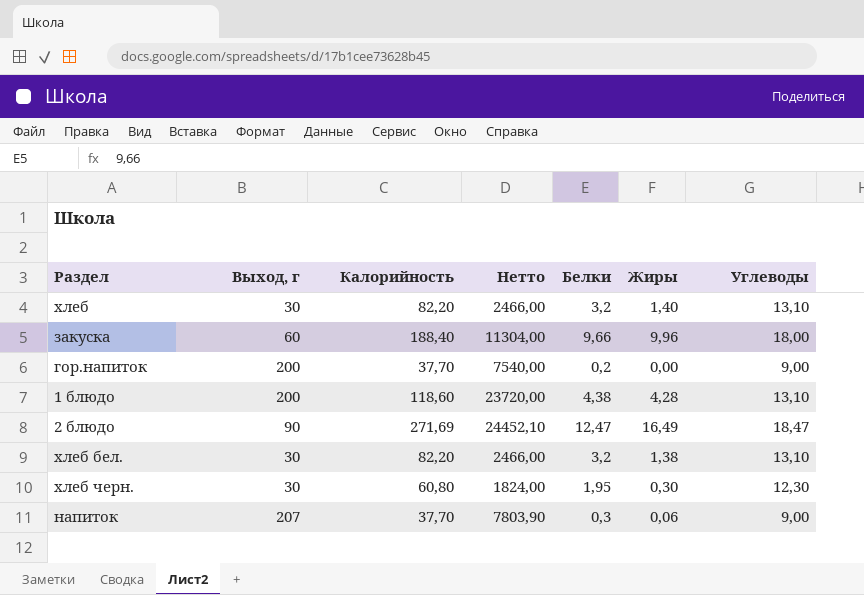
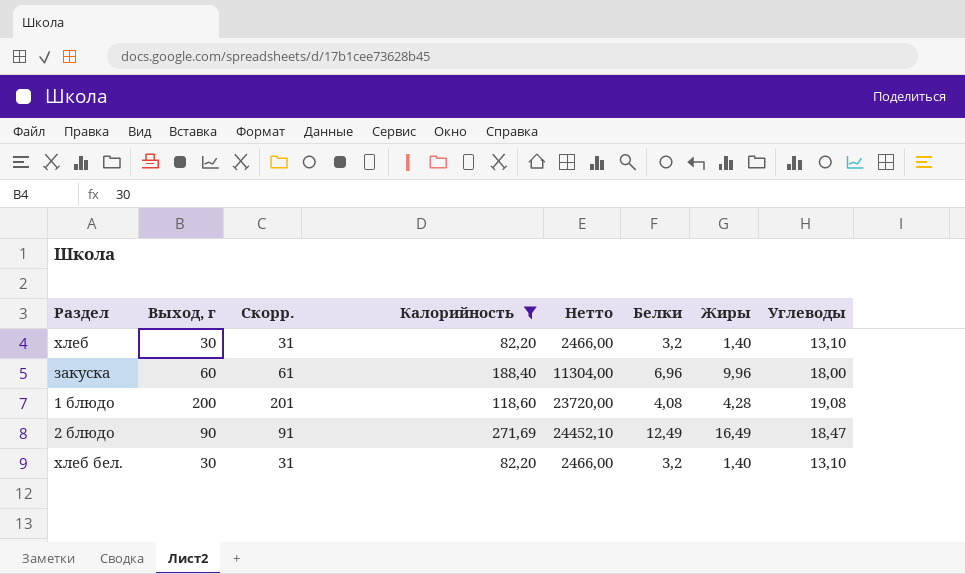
filter: none -> Калорийность >= 82,20
column Скорр. | formula: none -> [Выход, г] + 1
закуска | Белки: 9,66 -> 6,96
1 блюдо | Белки: 4,38 -> 4,08
1 блюдо | Углеводы: 13,10 -> 19,08
2 блюдо | Белки: 12,47 -> 12,49
хлеб бел. | Жиры: 1,38 -> 1,40

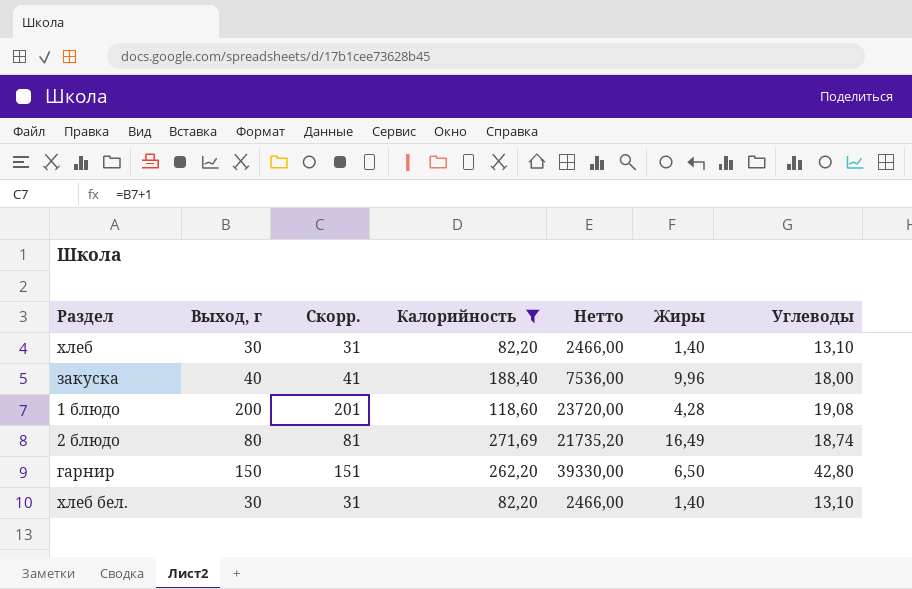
column Белки | position: 6 -> none
закуска | Выход, г: 60 -> 40
закуска | Скорр.: 61 -> 41
закуска | Нетто: 11304,00 -> 7536,00
2 блюдо | Выход, г: 90 -> 80
2 блюдо | Скорр.: 91 -> 81
2 блюдо | Нетто: 24452,10 -> 21735,20
2 блюдо | Углеводы: 18,47 -> 18,74
row гарнир: none -> 150 | 151 | 262,20 | 39330,00 | 6,50 | 42,80

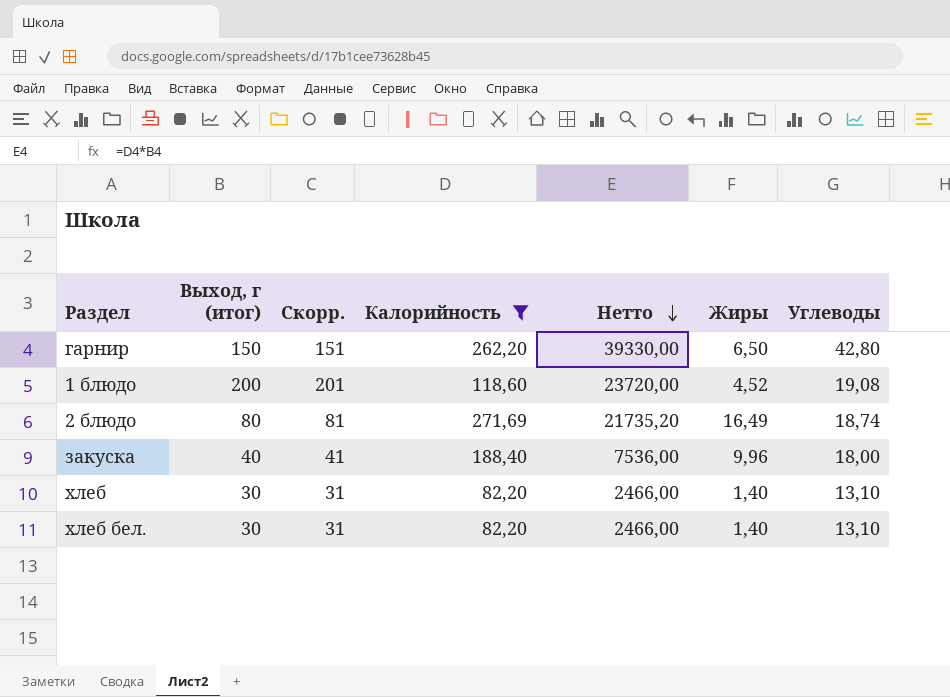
row order: none -> Нетто descending
column name: Выход, г -> Выход, г (итог)
1 блюдо | Жиры: 4,28 -> 4,52

